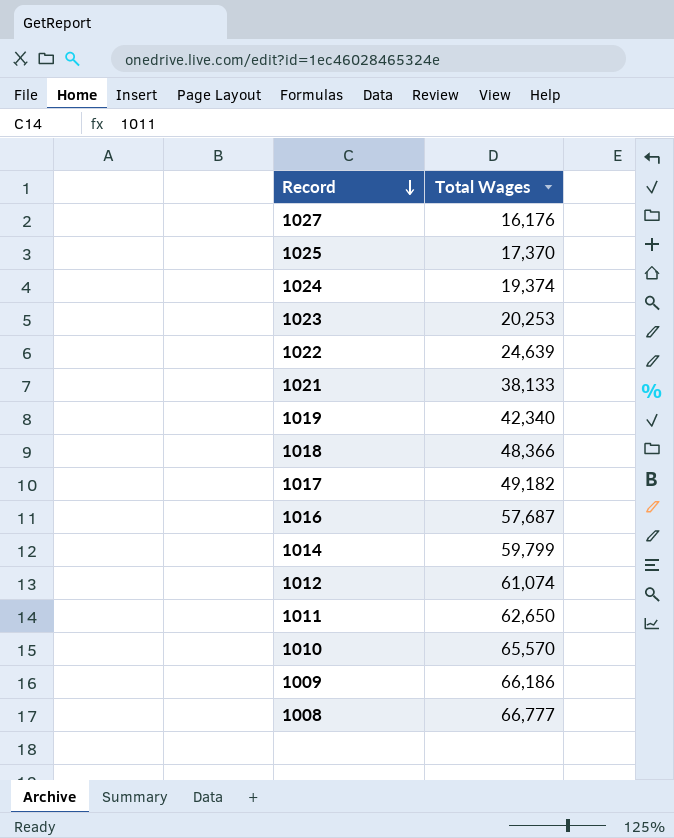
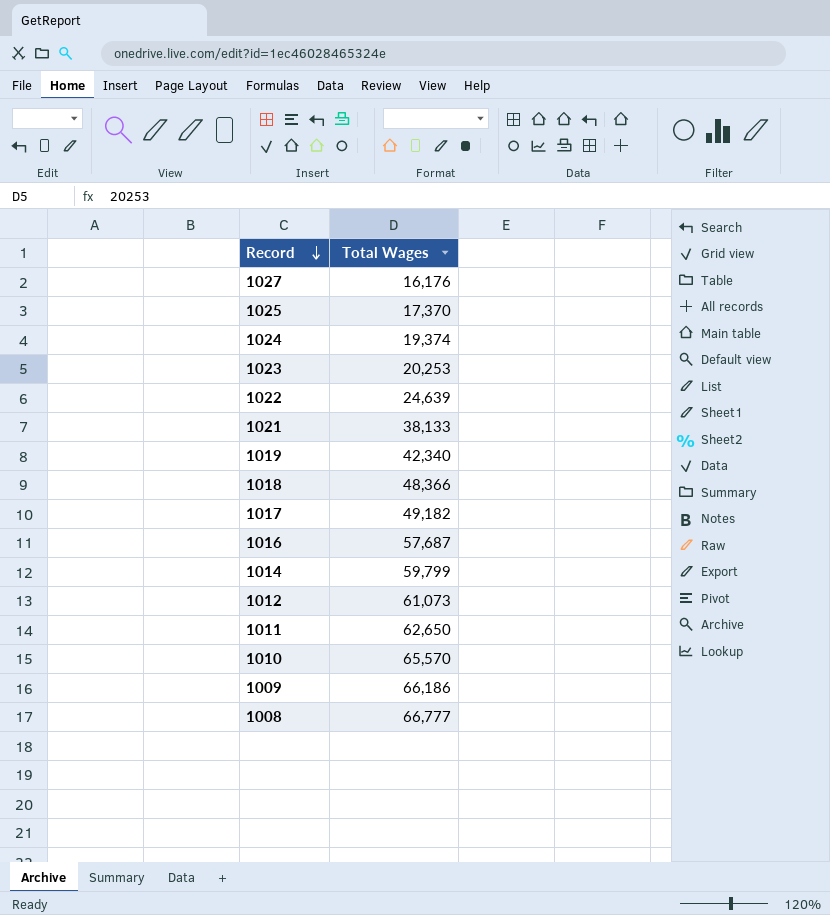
1012 | Total Wages: 61,074 -> 61,073

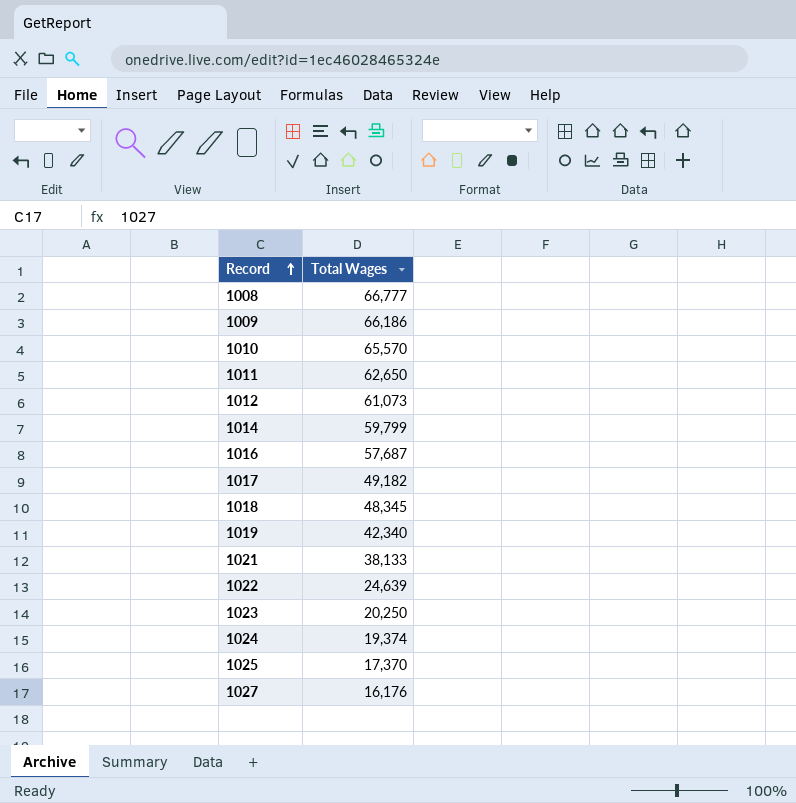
row order: Record descending -> Record ascending
1018 | Total Wages: 48,366 -> 48,345
1023 | Total Wages: 20,253 -> 20,250

